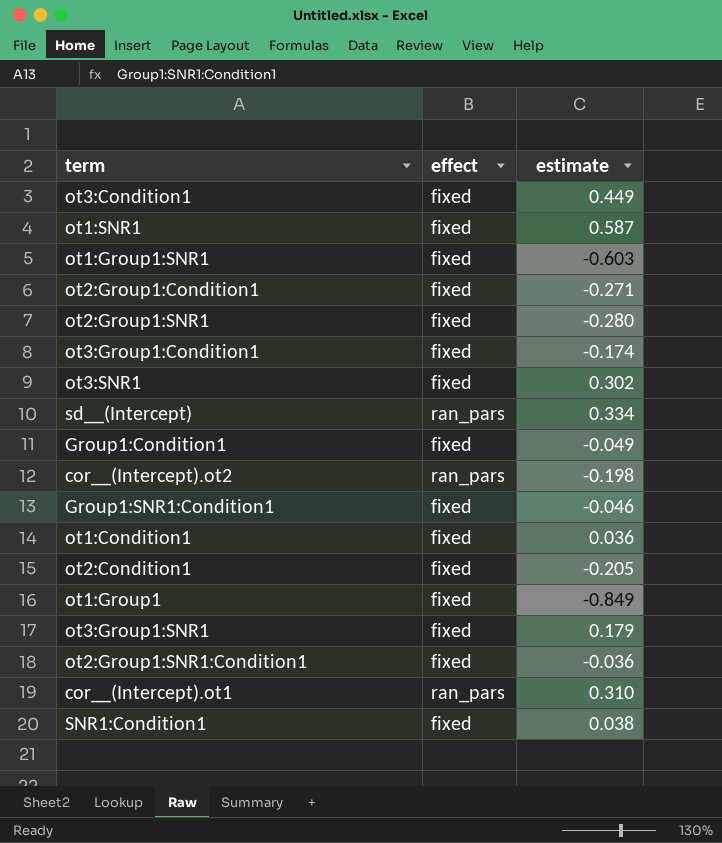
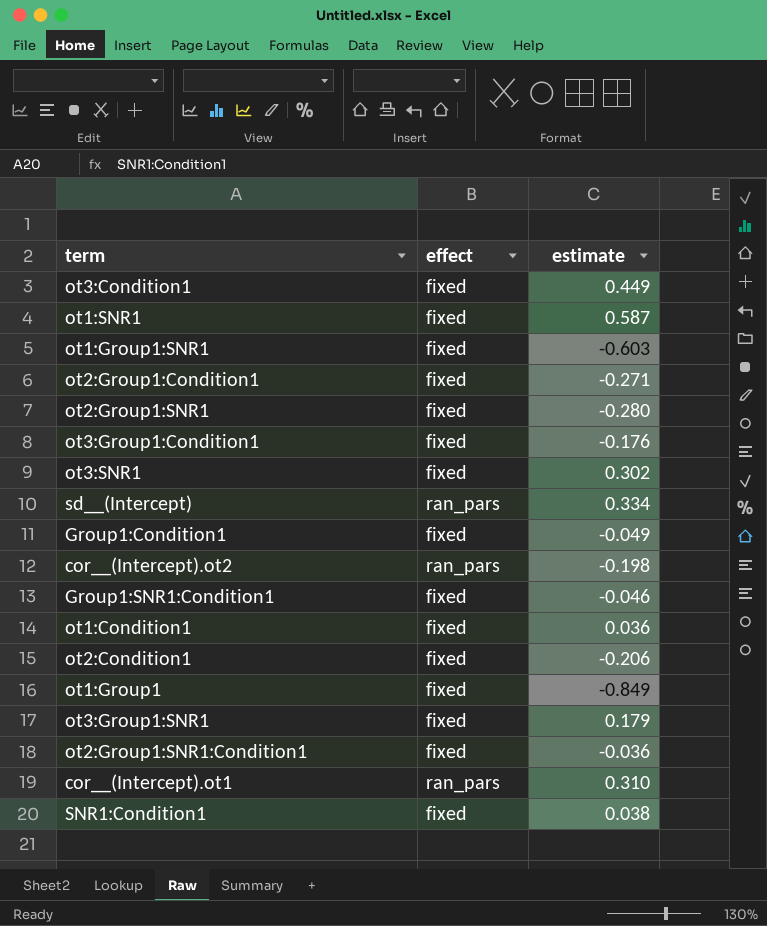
ot3:Group1:Condition1 | estimate: -0.174 -> -0.176
ot2:Condition1 | estimate: -0.205 -> -0.206

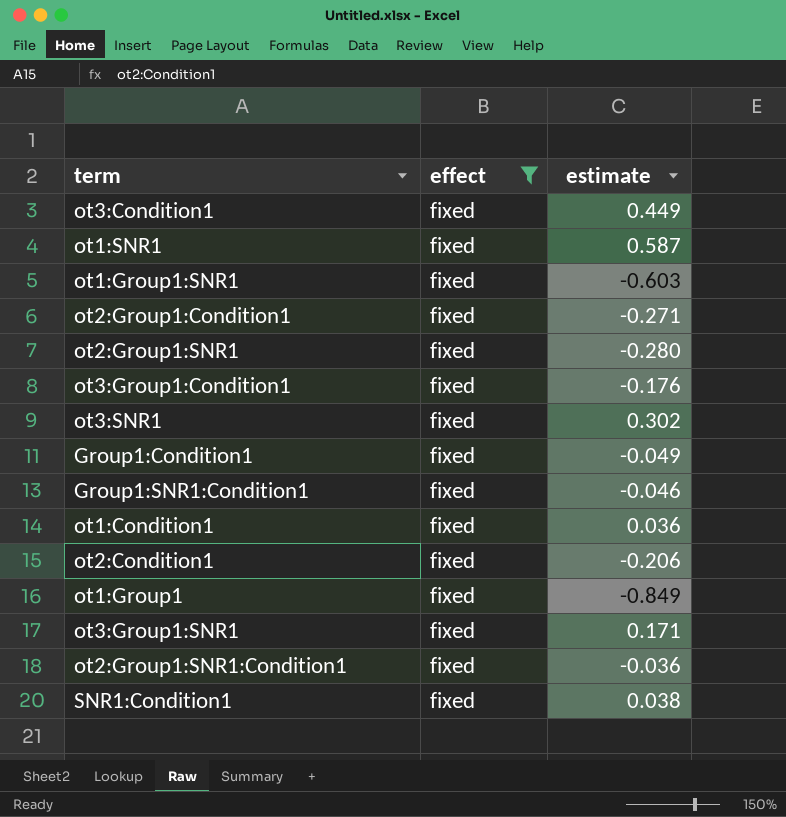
filter: none -> effect = fixed
ot3:Group1:SNR1 | estimate: 0.179 -> 0.171

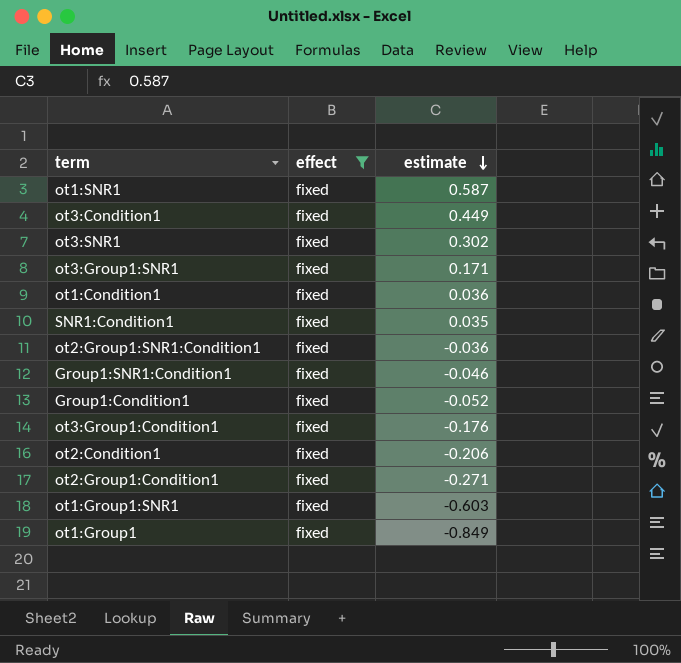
row order: none -> estimate descending
row ot2:Group1:SNR1: fixed | -0.280 -> none
SNR1:Condition1 | estimate: 0.038 -> 0.035
Group1:Condition1 | estimate: -0.049 -> -0.052

